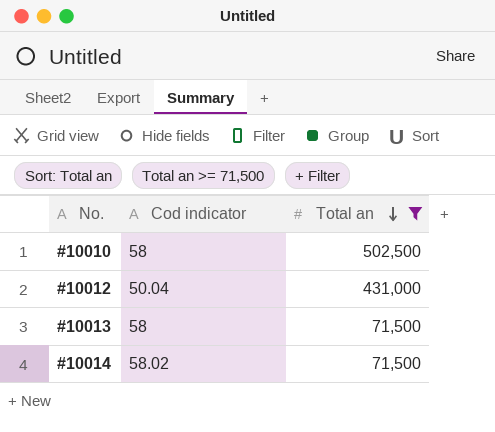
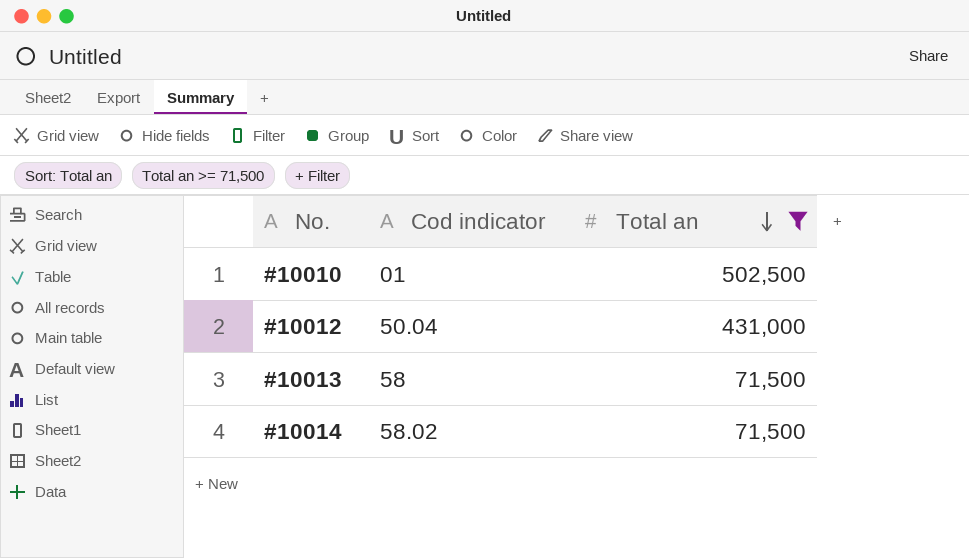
#10010 | Cod indicator: 58 -> 01

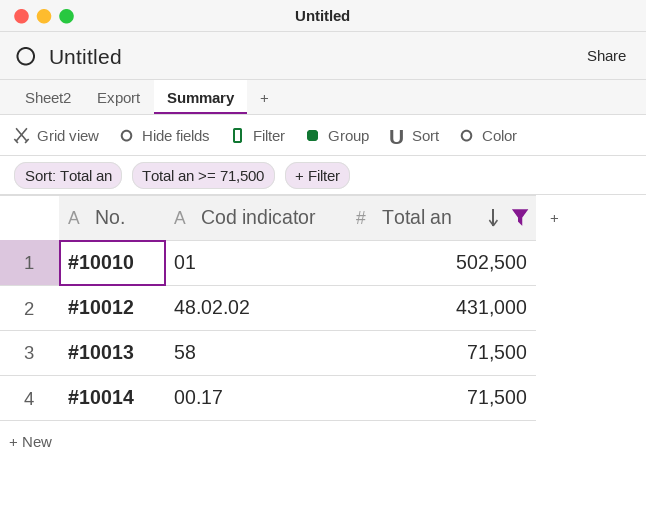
#10012 | Cod indicator: 50.04 -> 48.02.02
#10014 | Cod indicator: 58.02 -> 00.17

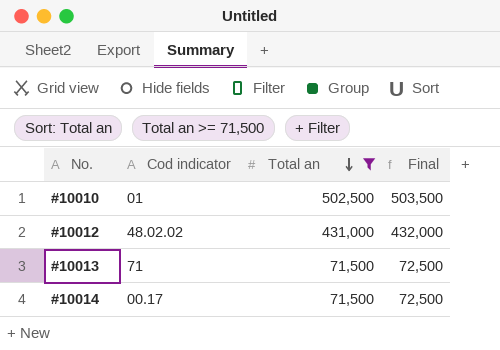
column Final | formula: none -> [Total an] + 1000
#10013 | Cod indicator: 58 -> 71

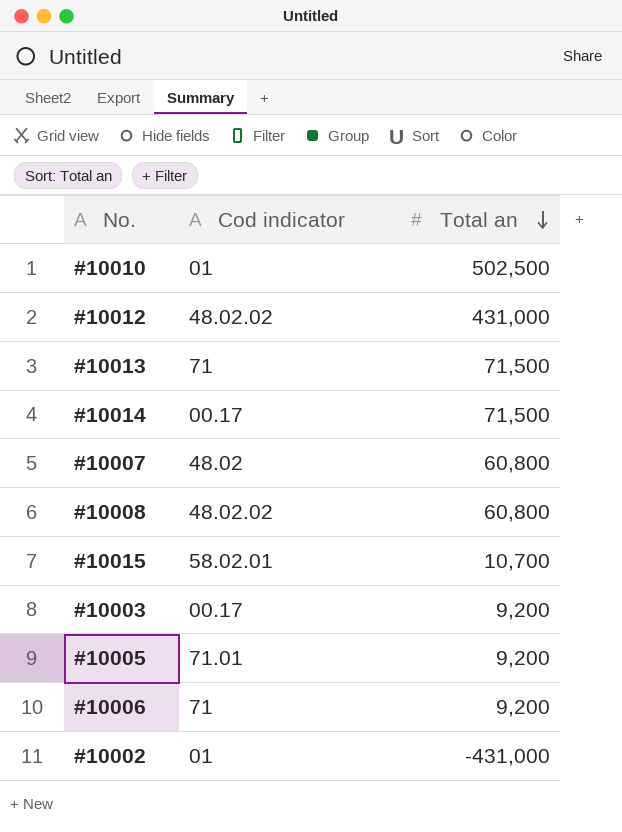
filter: Total an >= 71,500 -> none
column Final | formula: [Total an] + 1000 -> none

